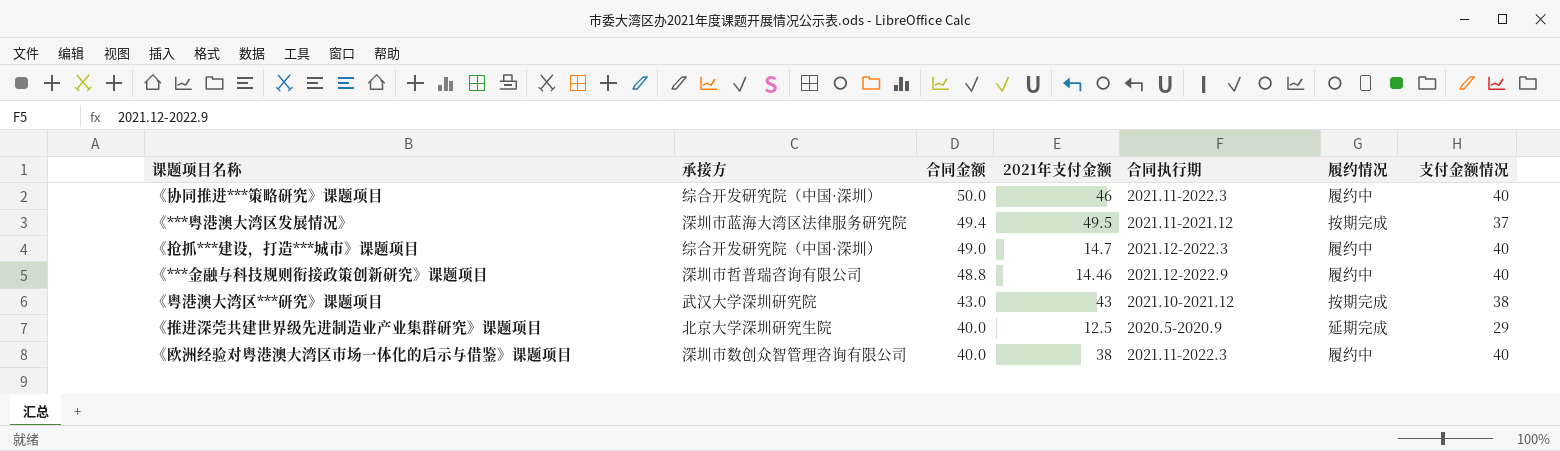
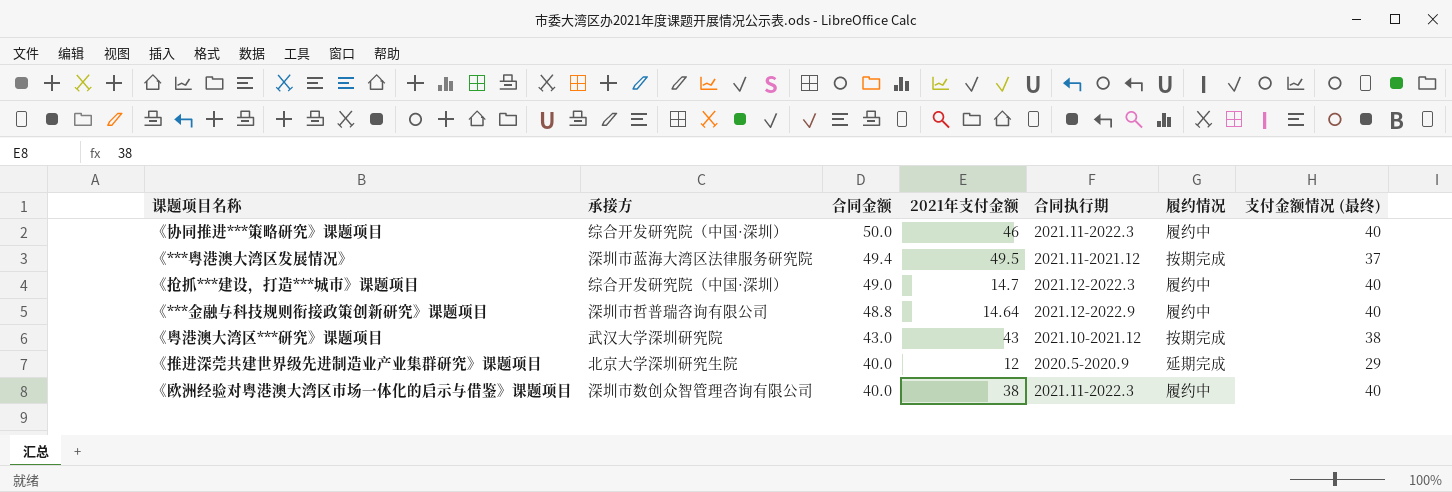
column name: 支付金额情况 -> 支付金额情况 (最终)
《***金融与科技规则衔接政策创新研究》课题项目 | 2021年支付金额: 14.46 -> 14.64
《推进深莞共建世界级先进制造业产业集群研究》课题项目 | 2021年支付金额: 12.5 -> 12

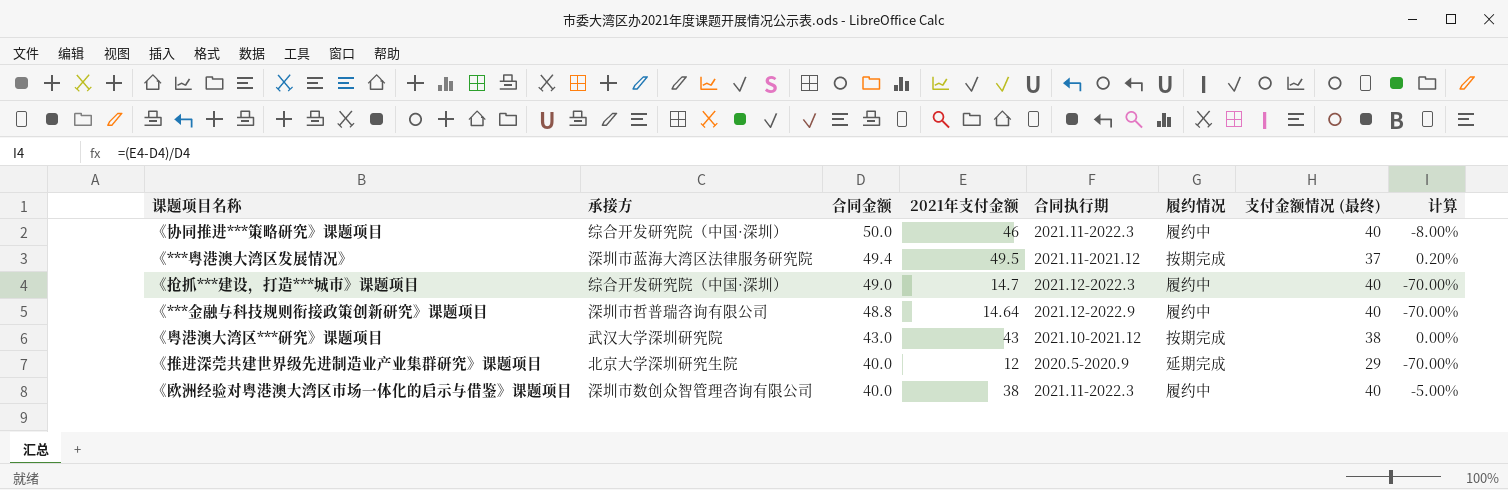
column 计算 | formula: none -> ([2021年支付金额] - [合同金额]) / [合同金额]

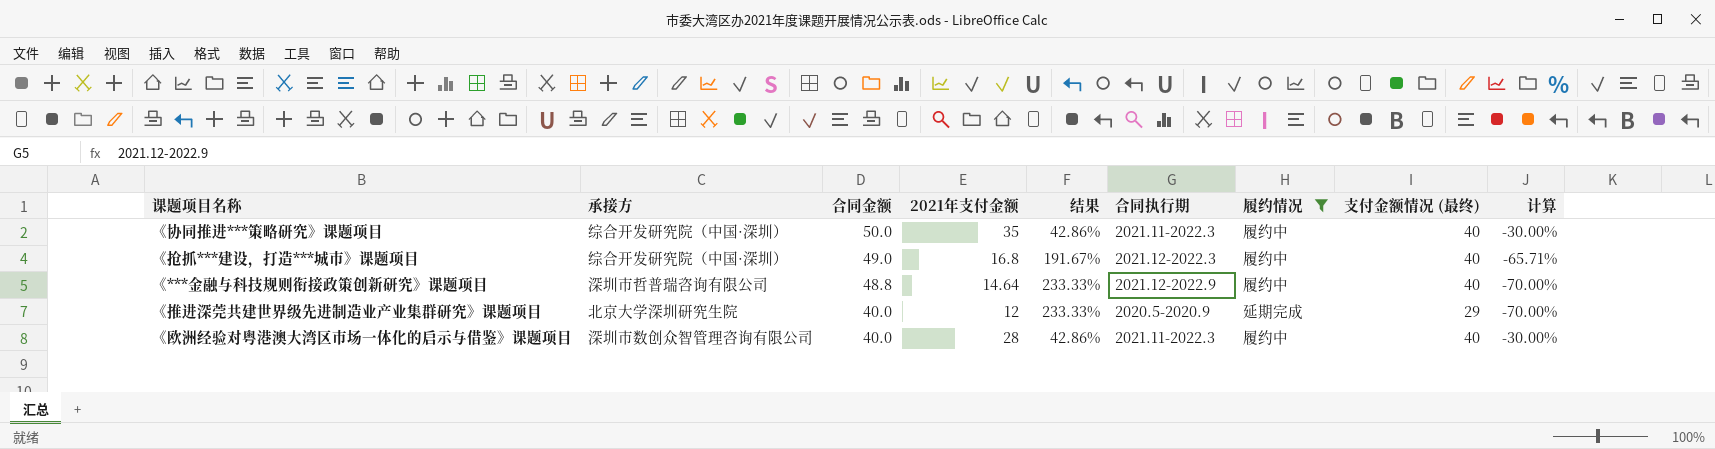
filter: none -> 履约情况 != 按期完成
column 结果 | formula: none -> ([合同金额] - [2021年支付金额]) / [2021年支付金额]
《协同推进***策略研究》课题项目 | 2021年支付金额: 46 -> 35
《协同推进***策略研究》课题项目 | 计算: -8.00% -> -30.00%
《抢抓***建设，打造***城市》课题项目 | 2021年支付金额: 14.7 -> 16.8
《抢抓***建设，打造***城市》课题项目 | 计算: -70.00% -> -65.71%
《欧洲经验对粤港澳大湾区市场一体化的启示与借鉴》课题项目 | 2021年支付金额: 38 -> 28
《欧洲经验对粤港澳大湾区市场一体化的启示与借鉴》课题项目 | 计算: -5.00% -> -30.00%

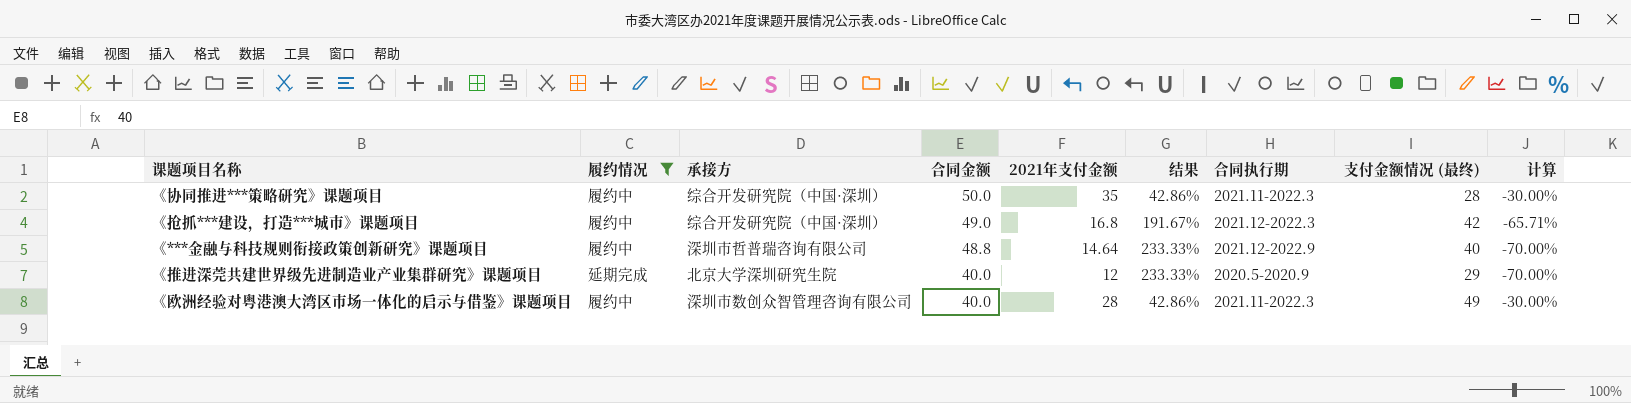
column 履约情况 | position: 7 -> 2
《协同推进***策略研究》课题项目 | 支付金额情况 (最终): 40 -> 28
《抢抓***建设，打造***城市》课题项目 | 支付金额情况 (最终): 40 -> 42
《欧洲经验对粤港澳大湾区市场一体化的启示与借鉴》课题项目 | 支付金额情况 (最终): 40 -> 49

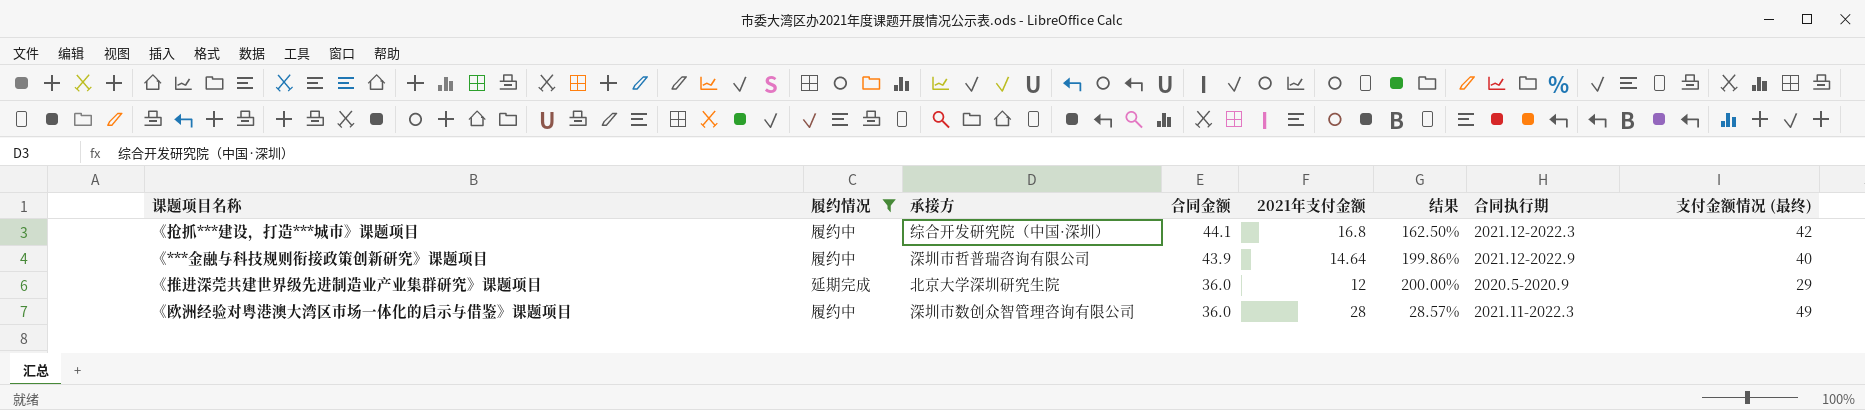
column 计算 | formula: ([2021年支付金额] - [合同金额]) / [合同金额] -> none
row 《协同推进***策略研究》课题项目: 履约中 | 综合开发研究院（中国·深圳） | 50.0 | 35 | 42.86% | 2021.11-2022.3 | 28 | -30.00% -> none
《抢抓***建设，打造***城市》课题项目 | 合同金额: 49.0 -> 44.1
《抢抓***建设，打造***城市》课题项目 | 结果: 191.67% -> 162.50%
《***金融与科技规则衔接政策创新研究》课题项目 | 合同金额: 48.8 -> 43.9
《***金融与科技规则衔接政策创新研究》课题项目 | 结果: 233.33% -> 199.86%
《推进深莞共建世界级先进制造业产业集群研究》课题项目 | 合同金额: 40.0 -> 36.0
《推进深莞共建世界级先进制造业产业集群研究》课题项目 | 结果: 233.33% -> 200.00%
《欧洲经验对粤港澳大湾区市场一体化的启示与借鉴》课题项目 | 合同金额: 40.0 -> 36.0
《欧洲经验对粤港澳大湾区市场一体化的启示与借鉴》课题项目 | 结果: 42.86% -> 28.57%

